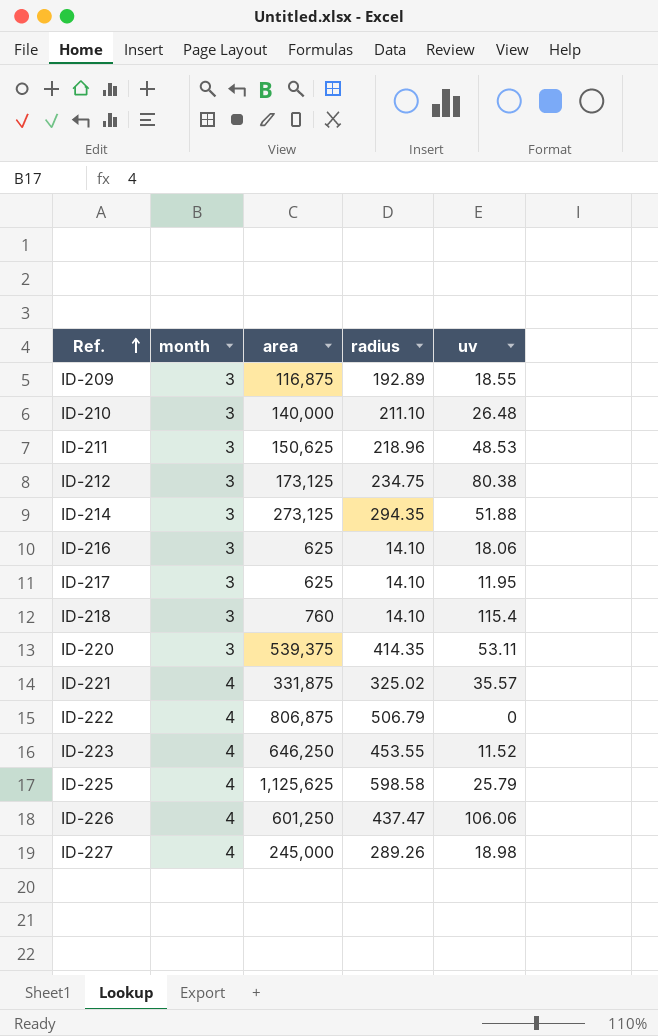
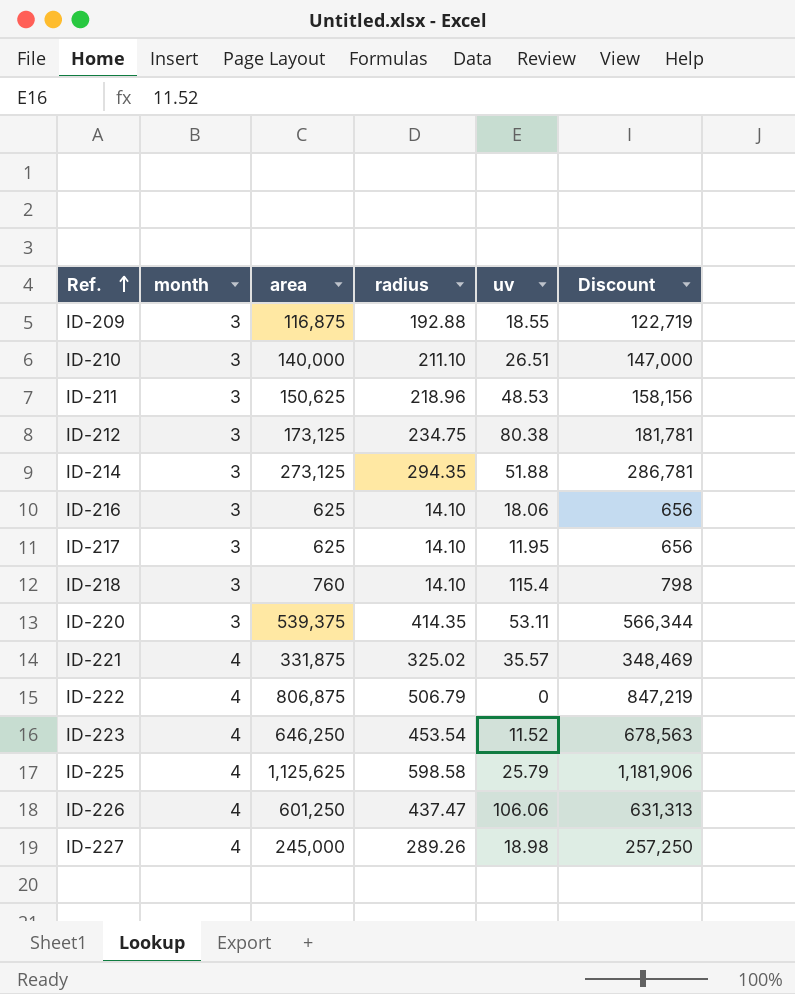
column Discount | formula: none -> [area] * 1.05
ID-209 | radius: 192.89 -> 192.88
ID-210 | uv: 26.48 -> 26.51
ID-223 | radius: 453.55 -> 453.54

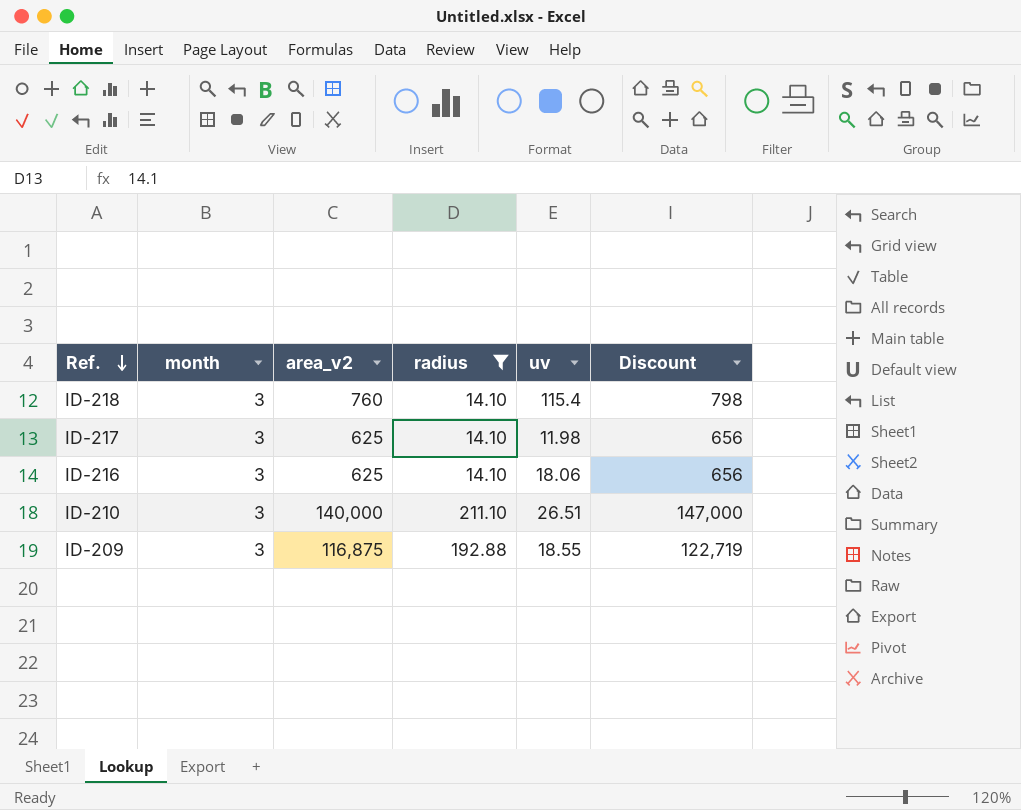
filter: none -> radius <= 211.10
row order: Ref. ascending -> Ref. descending
column name: area -> area_v2
ID-217 | uv: 11.95 -> 11.98

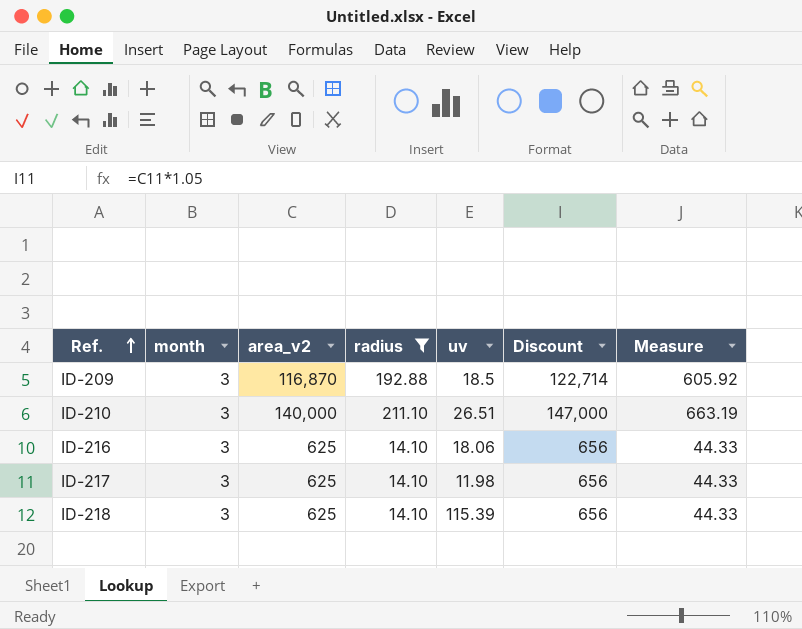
row order: Ref. descending -> Ref. ascending
column Measure | formula: none -> [area_v2] / [radius]
ID-209 | area_v2: 116,875 -> 116,870
ID-209 | uv: 18.55 -> 18.5
ID-209 | Discount: 122,719 -> 122,714
ID-218 | area_v2: 760 -> 625
ID-218 | uv: 115.4 -> 115.39
ID-218 | Discount: 798 -> 656

